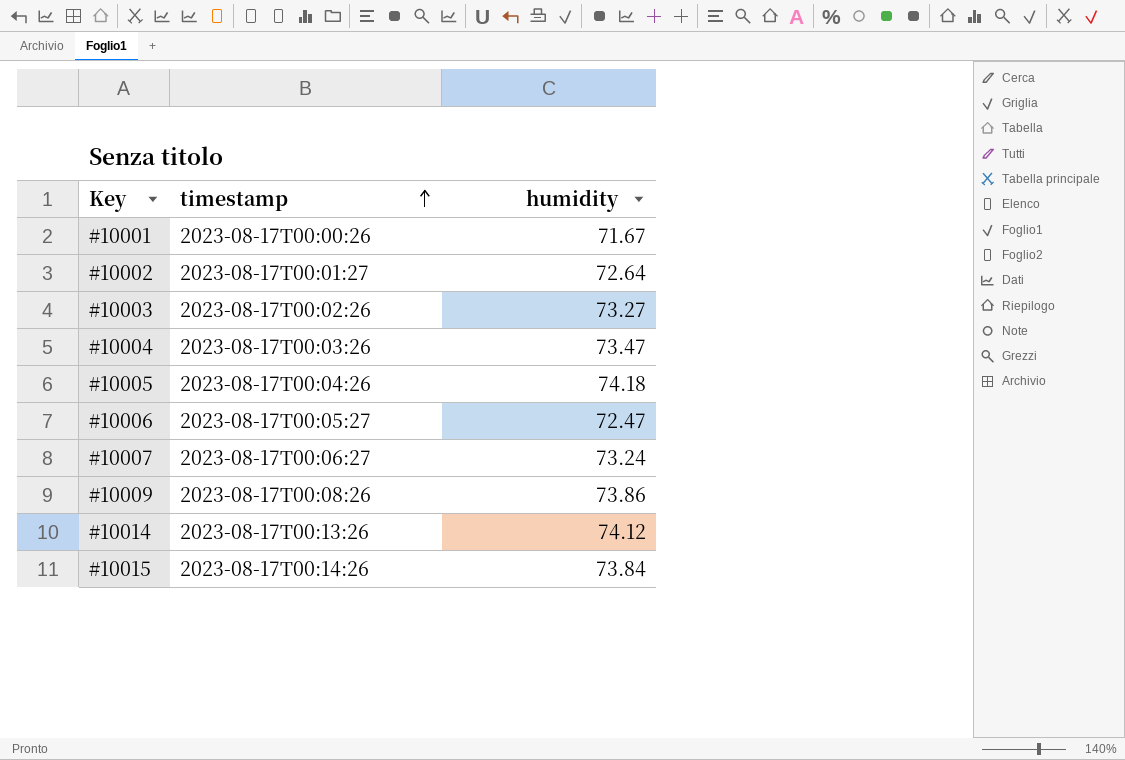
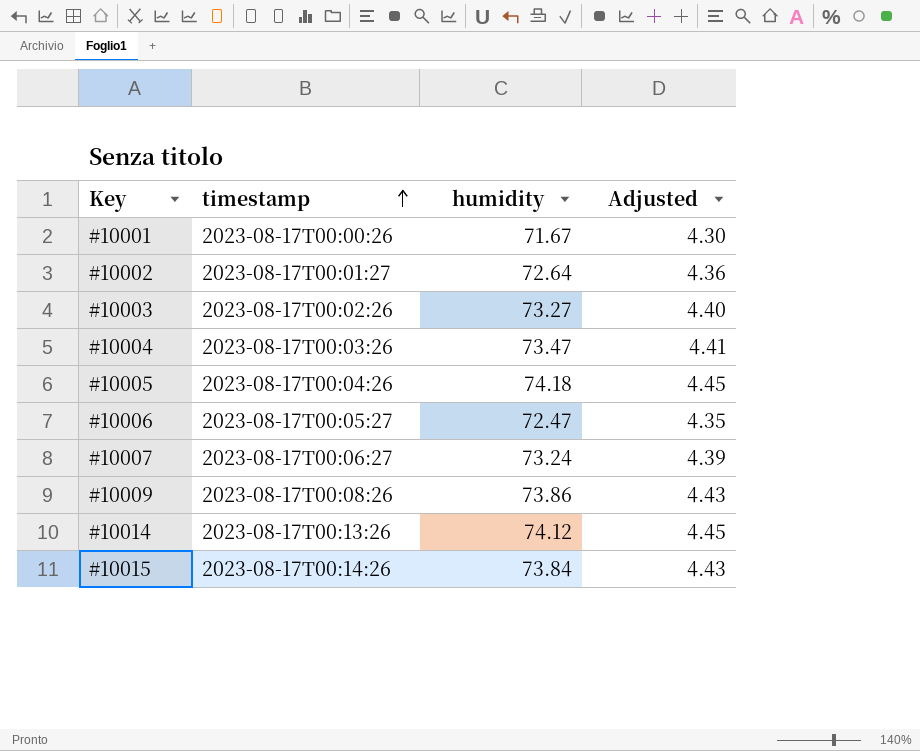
column Adjusted | formula: none -> [humidity] * 0.06

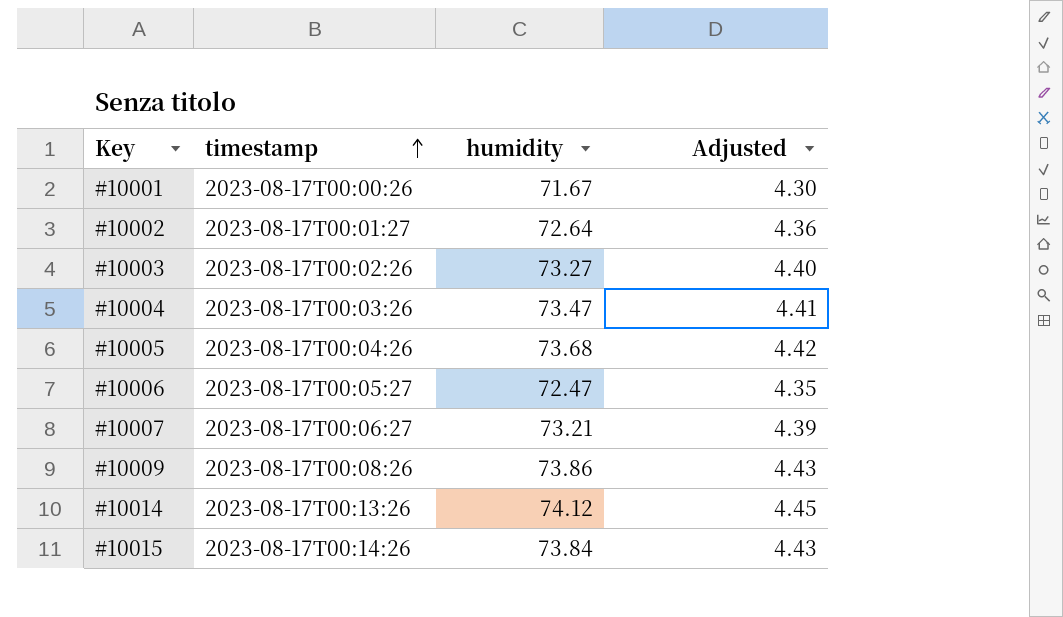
#10005 | humidity: 74.18 -> 73.68
#10005 | Adjusted: 4.45 -> 4.42
#10007 | humidity: 73.24 -> 73.21

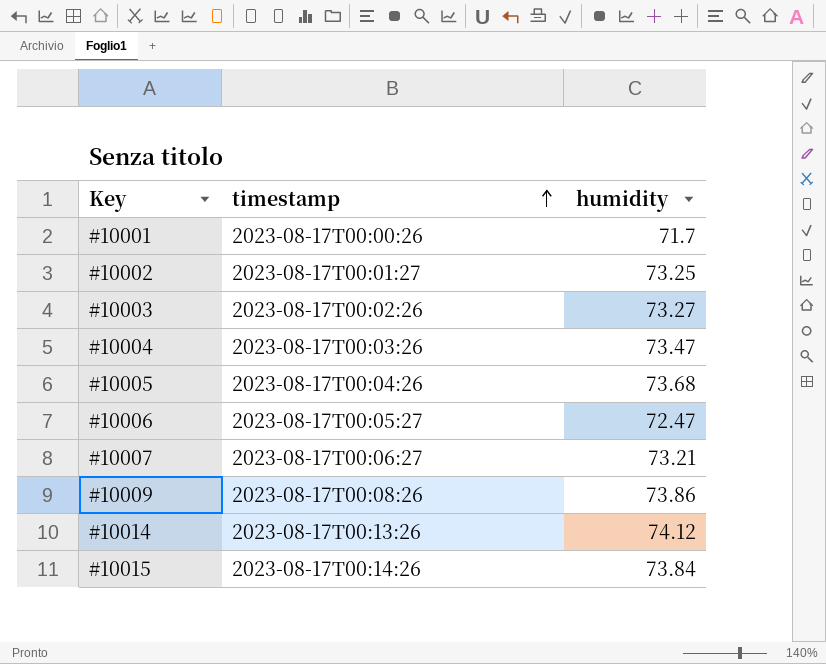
column Adjusted | formula: [humidity] * 0.06 -> none
#10001 | humidity: 71.67 -> 71.7
#10002 | humidity: 72.64 -> 73.25

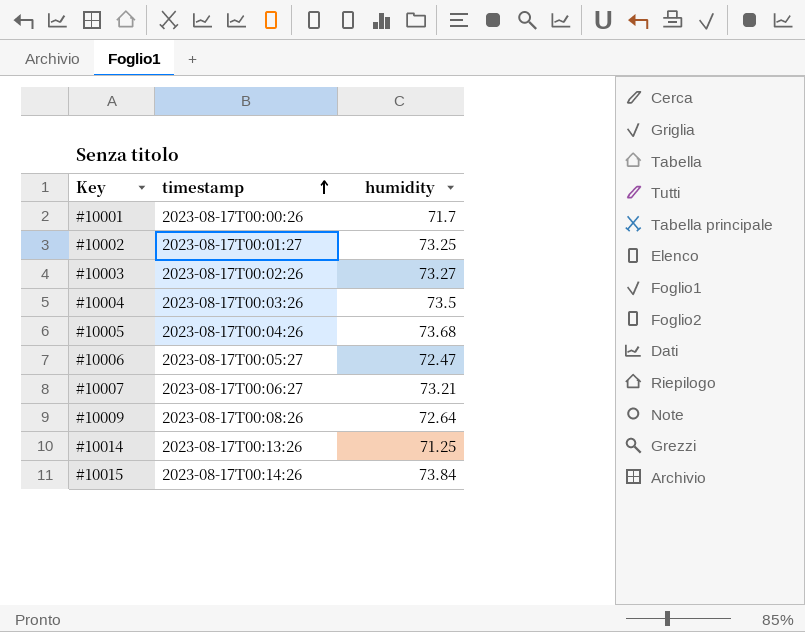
#10004 | humidity: 73.47 -> 73.5
#10009 | humidity: 73.86 -> 72.64
#10014 | humidity: 74.12 -> 71.25

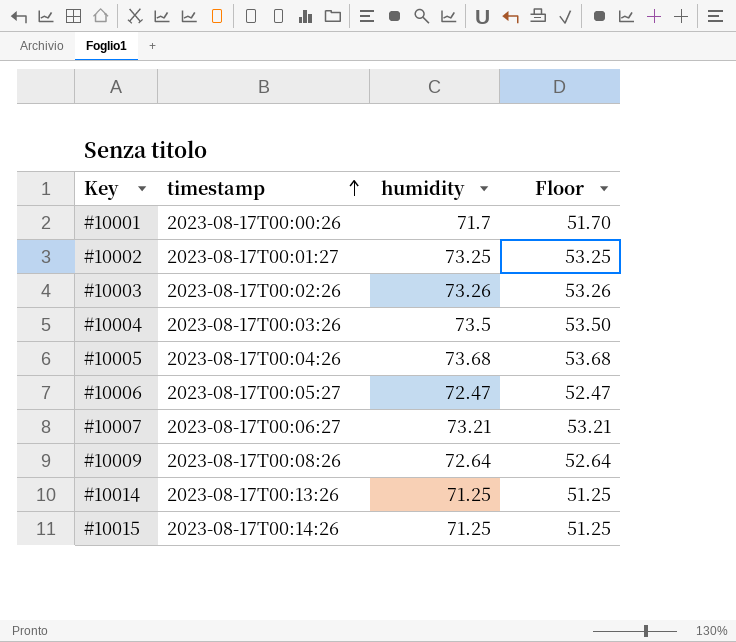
column Floor | formula: none -> [humidity] - 20
#10003 | humidity: 73.27 -> 73.26
#10015 | humidity: 73.84 -> 71.25

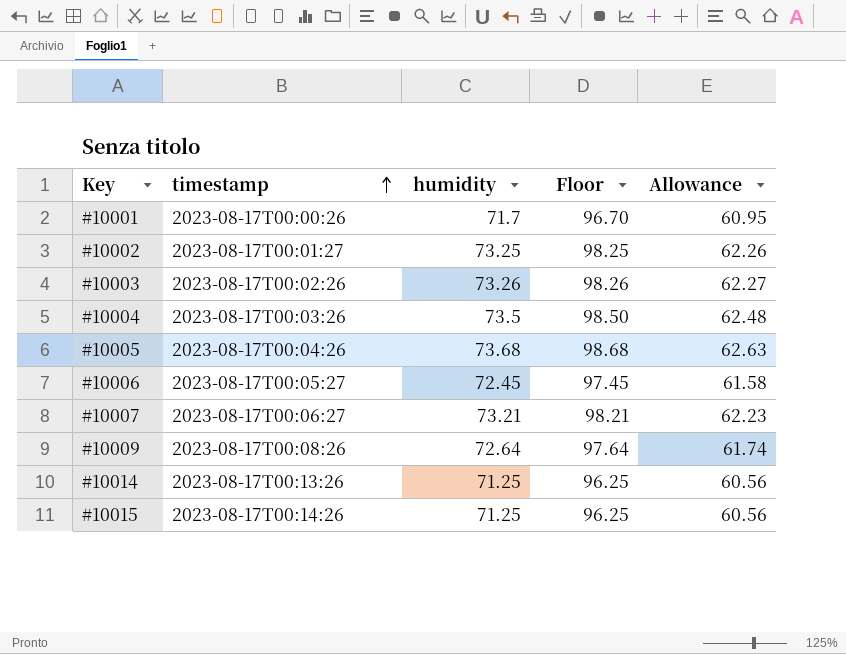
column Floor | formula: [humidity] - 20 -> [humidity] + 25
column Allowance | formula: none -> [humidity] * 0.85
#10006 | humidity: 72.47 -> 72.45

